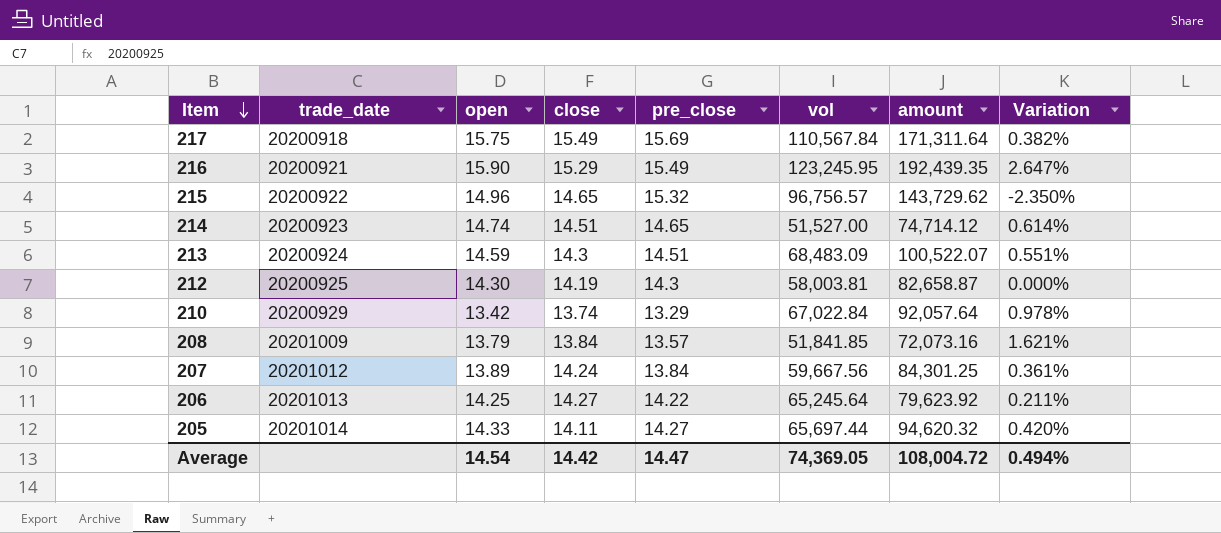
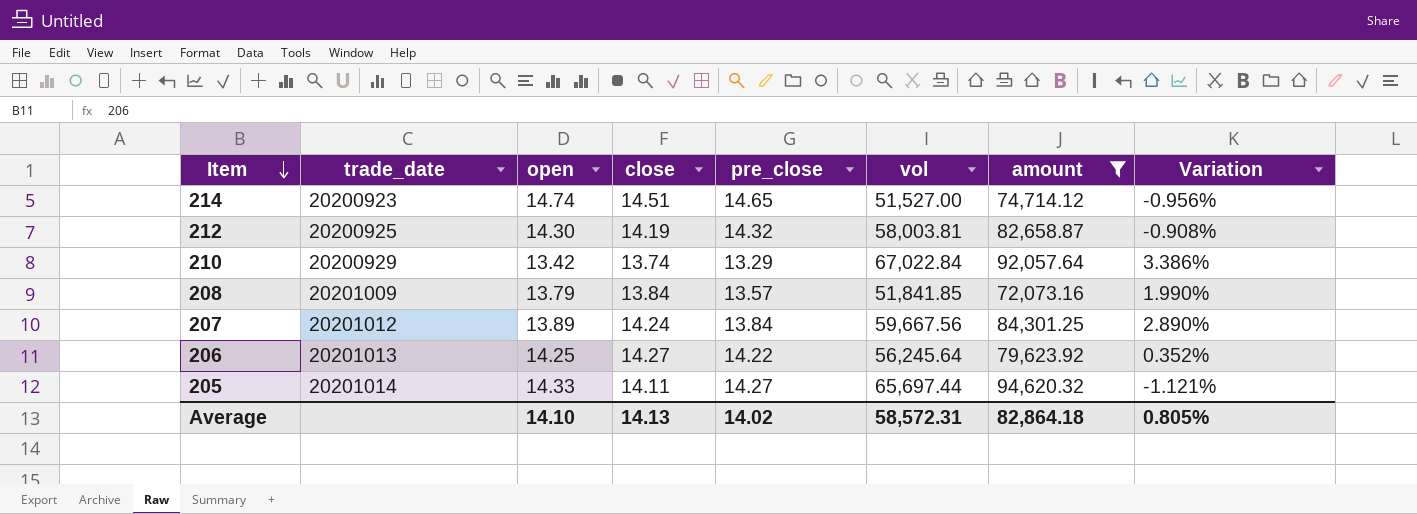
filter: none -> amount <= 94,620.32
column Variation | formula: ([open] - [pre_close]) / [pre_close] -> ([close] - [pre_close]) / [pre_close]
212 | pre_close: 14.3 -> 14.32
206 | vol: 65,245.64 -> 56,245.64
Average | open: 14.54 -> 14.10
Average | close: 14.42 -> 14.13
Average | pre_close: 14.47 -> 14.02
Average | vol: 74,369.05 -> 58,572.31
Average | amount: 108,004.72 -> 82,864.18
Average | Variation: 0.494% -> 0.805%

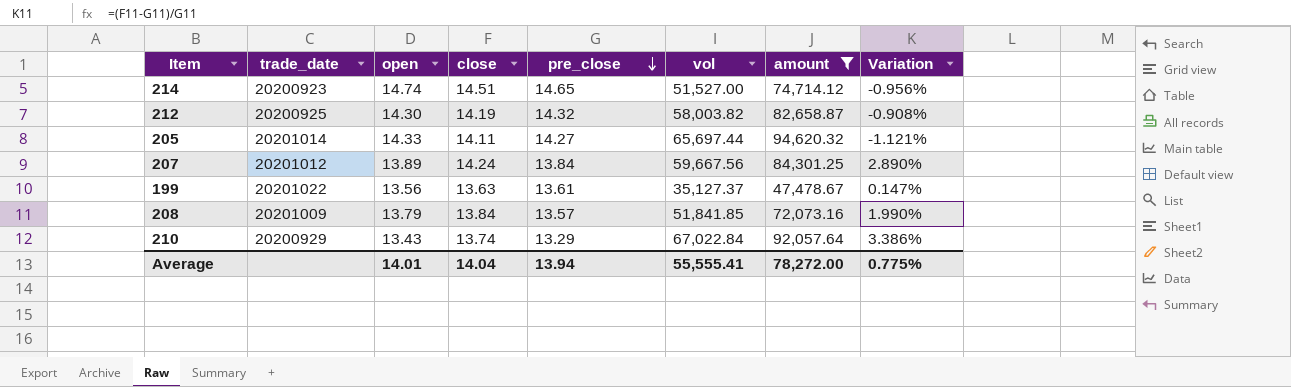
row order: Item descending -> pre_close descending
row 206: 20201013 | 14.25 | 14.27 | 14.22 | 56,245.64 | 79,623.92 | 0.352% -> none
212 | vol: 58,003.81 -> 58,003.82
row 199: none -> 20201022 | 13.56 | 13.63 | 13.61 | 35,127.37 | 47,478.67 | 0.147%
210 | open: 13.42 -> 13.43
Average | open: 14.10 -> 14.01
Average | close: 14.13 -> 14.04
Average | pre_close: 14.02 -> 13.94
Average | vol: 58,572.31 -> 55,555.41
Average | amount: 82,864.18 -> 78,272.00
Average | Variation: 0.805% -> 0.775%

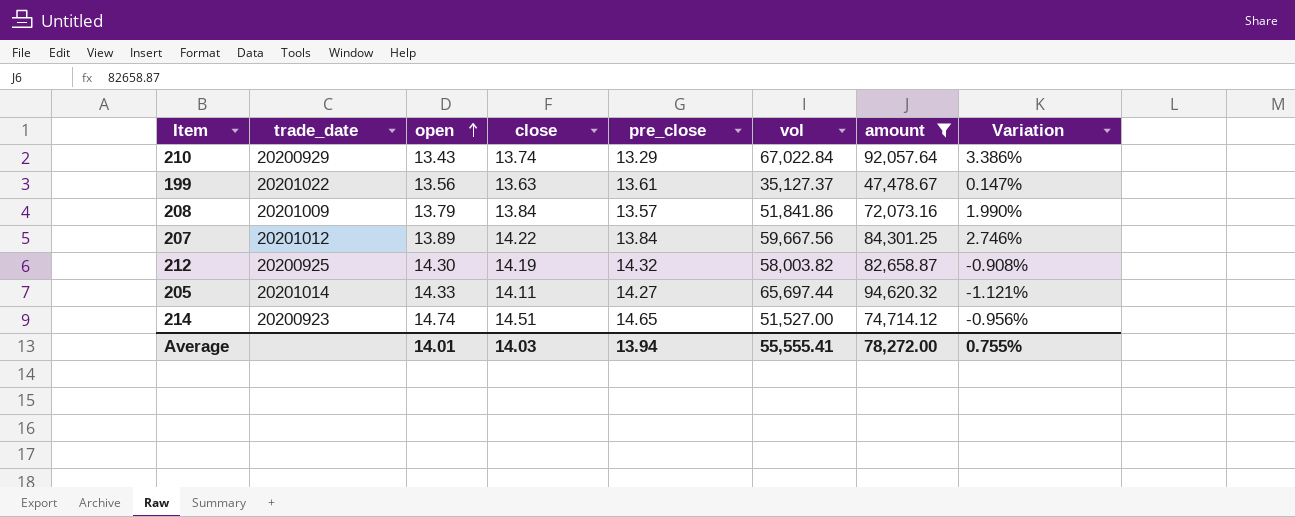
row order: pre_close descending -> open ascending
208 | vol: 51,841.85 -> 51,841.86
207 | close: 14.24 -> 14.22
207 | Variation: 2.890% -> 2.746%
Average | close: 14.04 -> 14.03
Average | Variation: 0.775% -> 0.755%

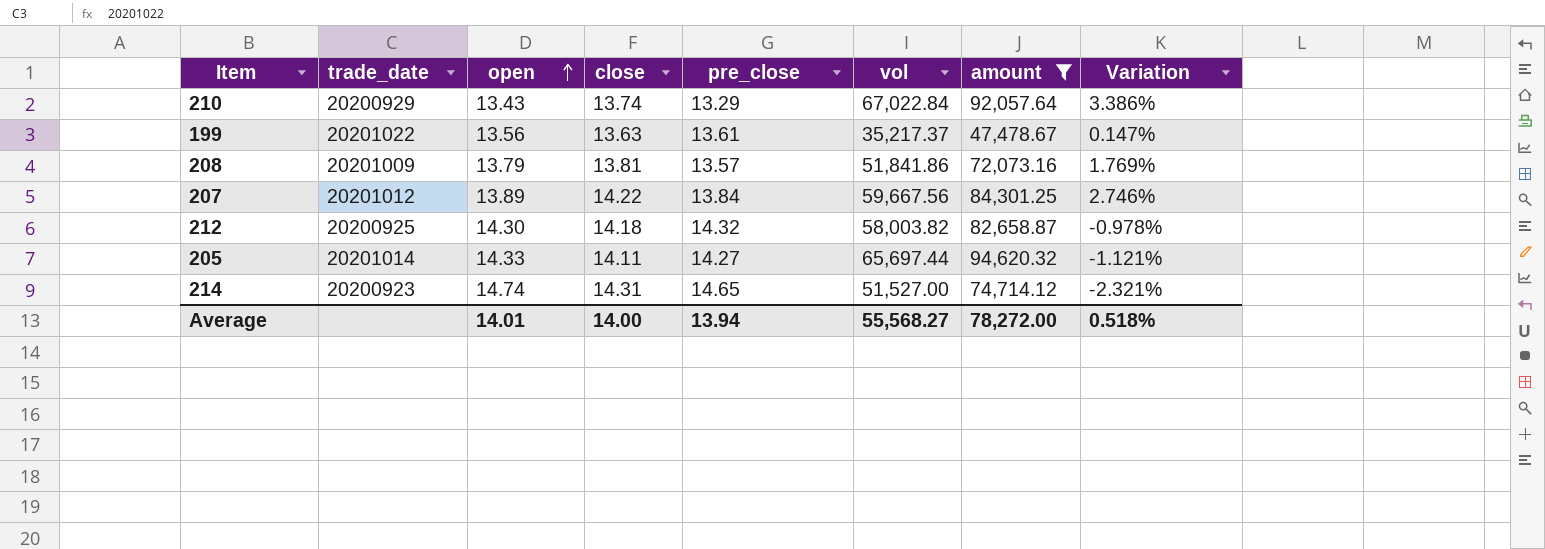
199 | vol: 35,127.37 -> 35,217.37
208 | close: 13.84 -> 13.81
208 | Variation: 1.990% -> 1.769%
212 | close: 14.19 -> 14.18
212 | Variation: -0.908% -> -0.978%
214 | close: 14.51 -> 14.31
214 | Variation: -0.956% -> -2.321%
Average | close: 14.03 -> 14.00
Average | vol: 55,555.41 -> 55,568.27
Average | Variation: 0.755% -> 0.518%

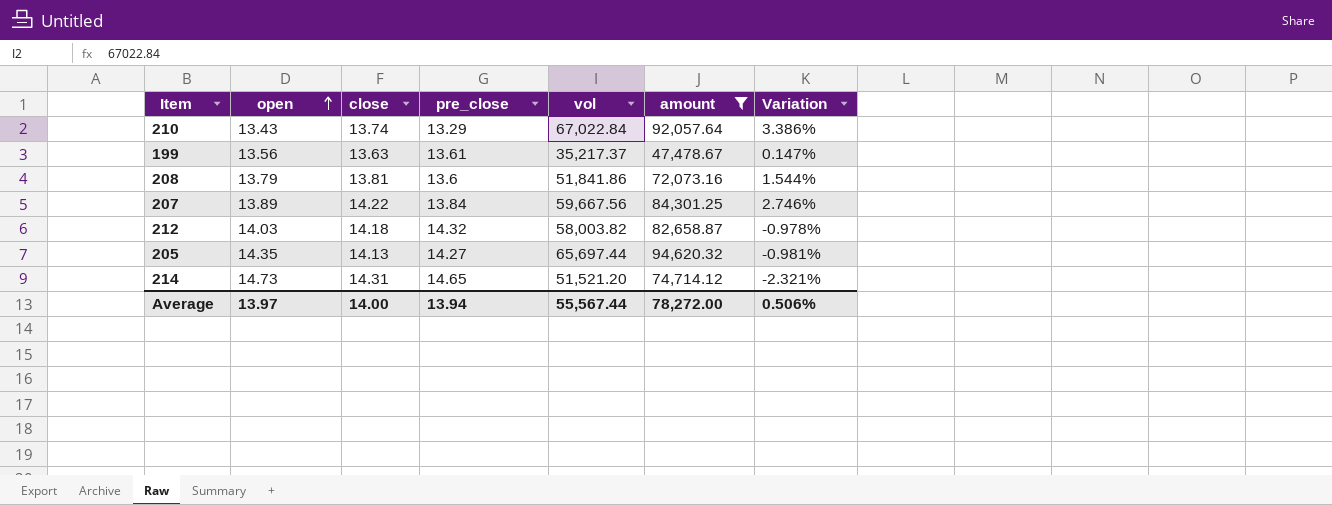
column trade_date | position: 2 -> none
208 | pre_close: 13.57 -> 13.6
208 | Variation: 1.769% -> 1.544%
212 | open: 14.30 -> 14.03
205 | open: 14.33 -> 14.35
205 | close: 14.11 -> 14.13
205 | Variation: -1.121% -> -0.981%
214 | open: 14.74 -> 14.73
214 | vol: 51,527.00 -> 51,521.20
Average | open: 14.01 -> 13.97
Average | vol: 55,568.27 -> 55,567.44
Average | Variation: 0.518% -> 0.506%

